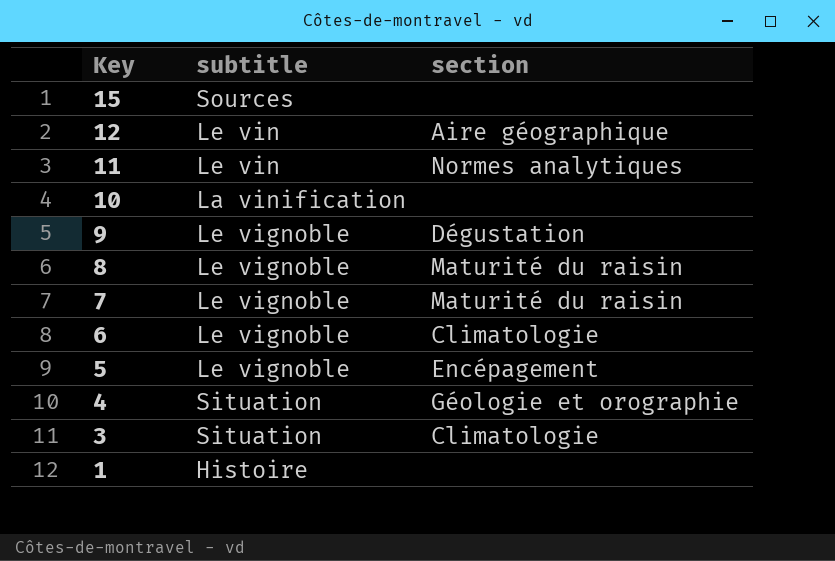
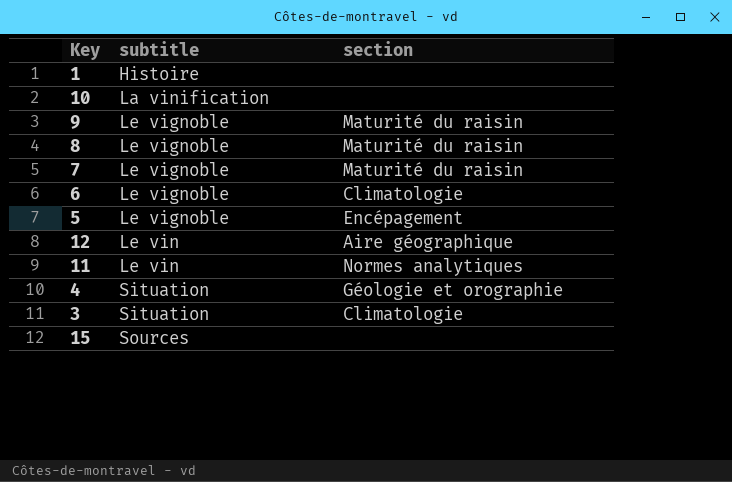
row order: Key descending -> subtitle ascending
9 | section: Dégustation -> Maturité du raisin

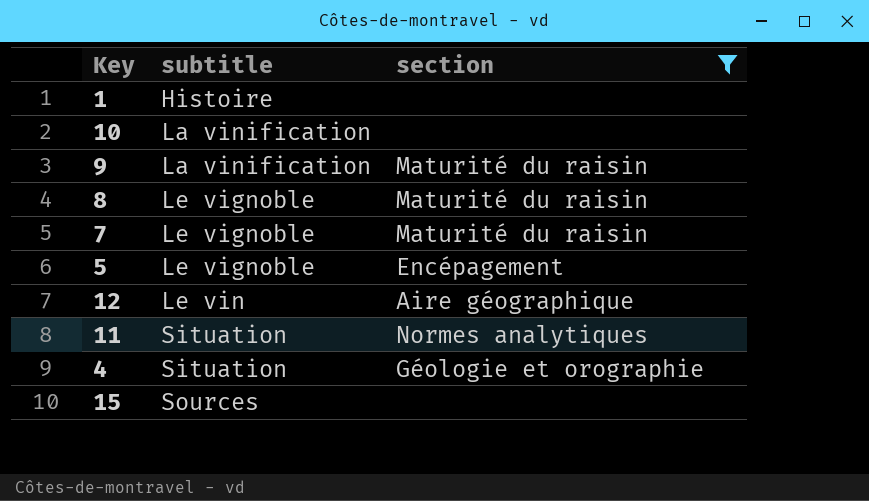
filter: none -> section != Climatologie
9 | subtitle: Le vignoble -> La vinification
11 | subtitle: Le vin -> Situation

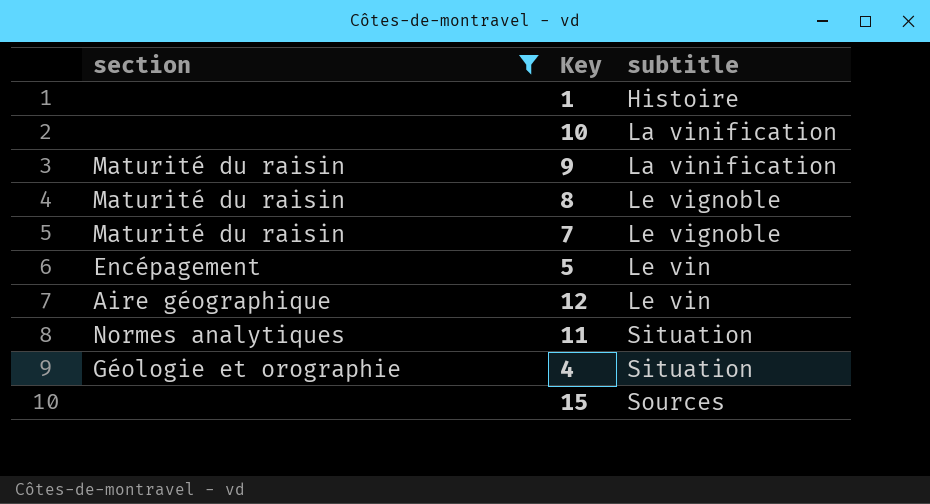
column section | position: 3 -> 1
5 | subtitle: Le vignoble -> Le vin

